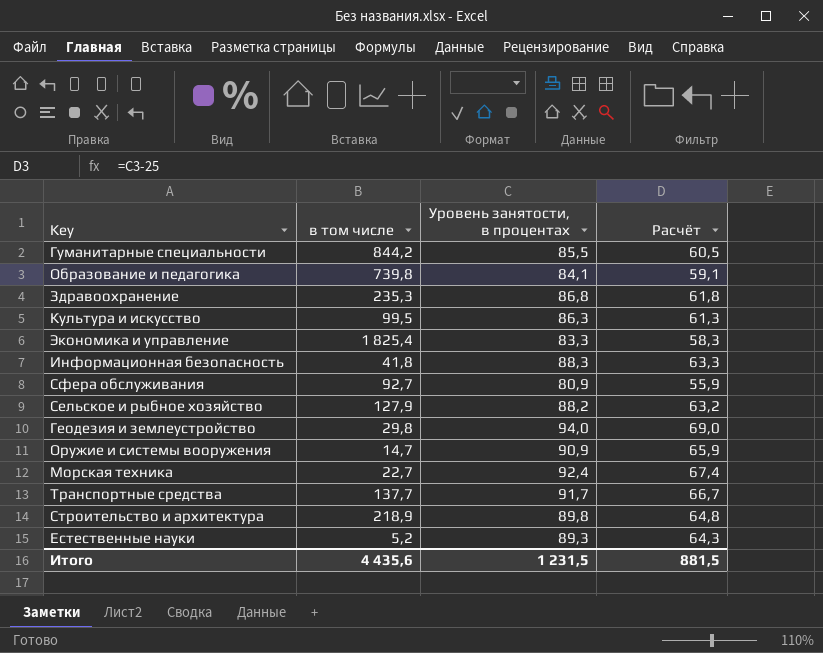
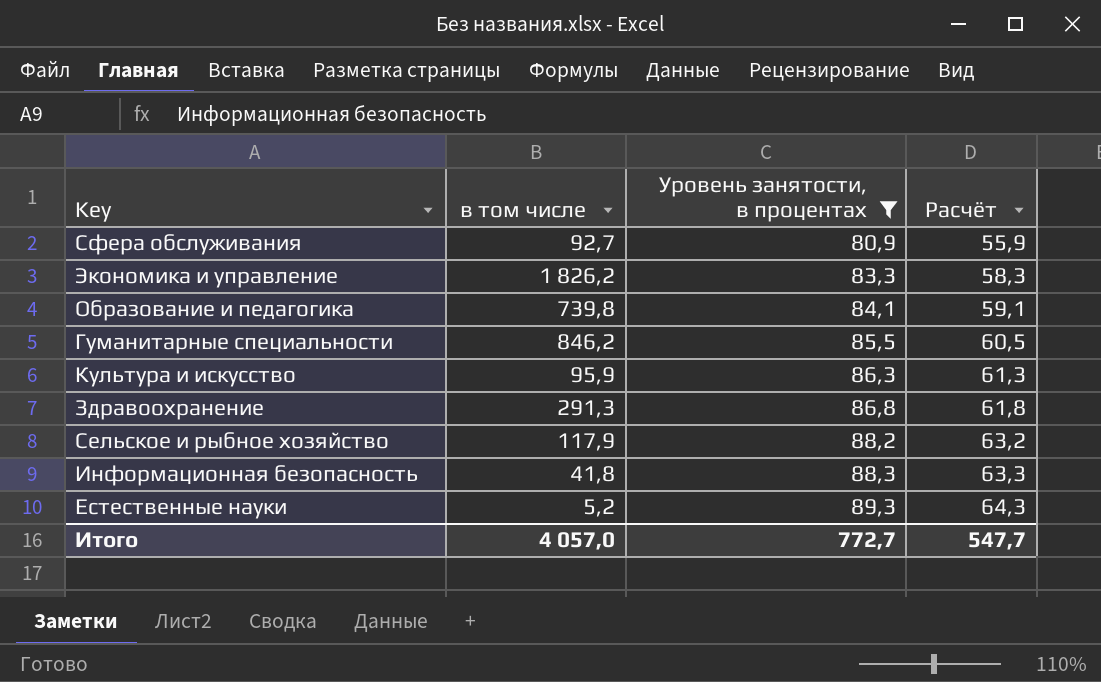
filter: none -> Уровень занятости, в процентах <= 89,3
row order: none -> Уровень занятости, в процентах ascending
Экономика и управление | в том числе: 1 825,4 -> 1 826,2
Гуманитарные специальности | в том числе: 844,2 -> 846,2
Культура и искусство | в том числе: 99,5 -> 95,9
Здравоохранение | в том числе: 235,3 -> 291,3
Сельское и рыбное хозяйство | в том числе: 127,9 -> 117,9
Итого | в том числе: 4 435,6 -> 4 057,0
Итого | Уровень занятости, в процентах: 1 231,5 -> 772,7
Итого | Расчёт: 881,5 -> 547,7

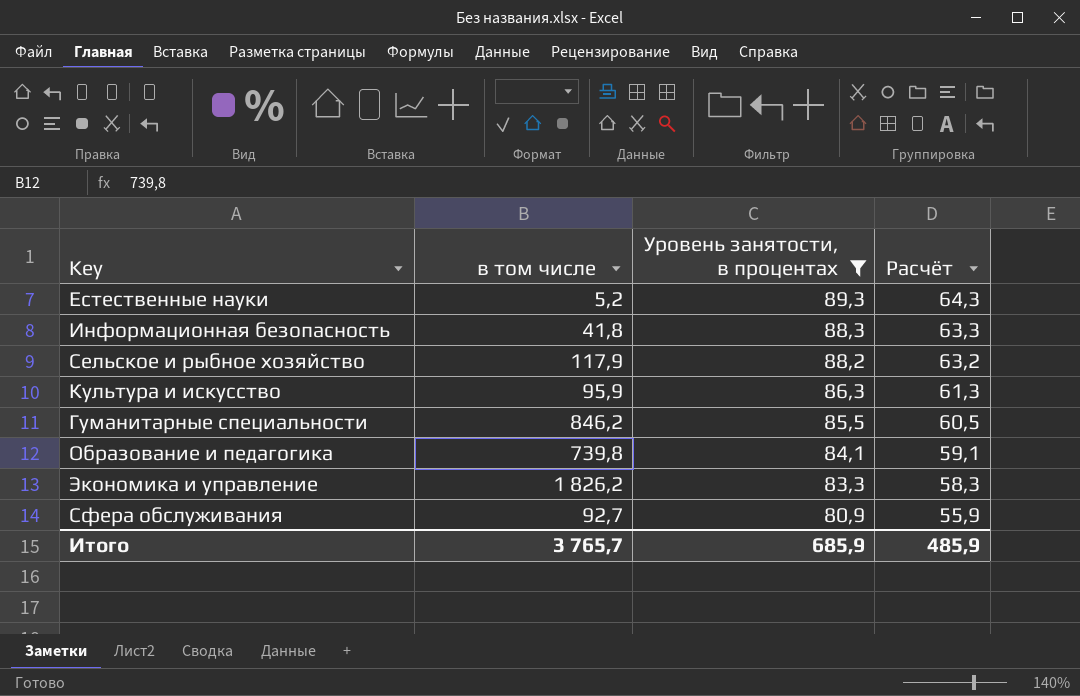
row order: Уровень занятости, в процентах ascending -> Уровень занятости, в процентах descending
row Здравоохранение: 291,3 | 86,8 | 61,8 -> none
Итого | в том числе: 4 057,0 -> 3 765,7
Итого | Уровень занятости, в процентах: 772,7 -> 685,9
Итого | Расчёт: 547,7 -> 485,9

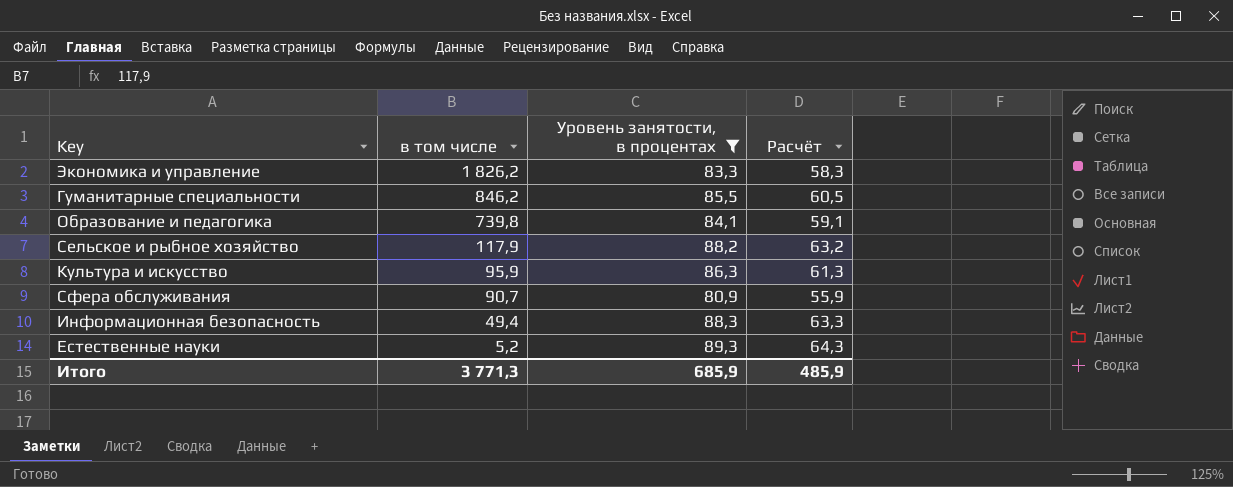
row order: Уровень занятости, в процентах descending -> в том числе descending
Сфера обслуживания | в том числе: 92,7 -> 90,7
Информационная безопасность | в том числе: 41,8 -> 49,4
Итого | в том числе: 3 765,7 -> 3 771,3

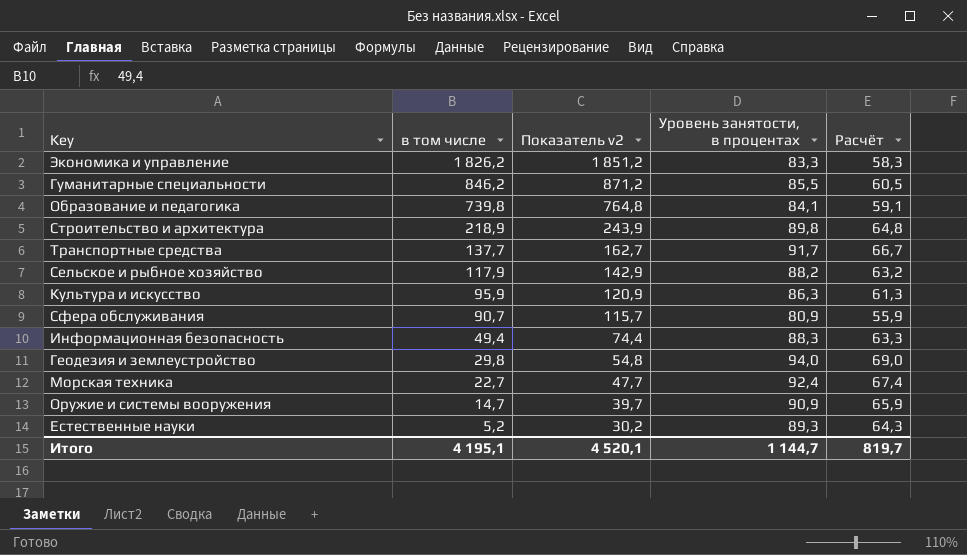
filter: Уровень занятости, в процентах <= 89,3 -> none
column Показатель v2 | formula: none -> [в том числе] + 25
Итого | в том числе: 3 771,3 -> 4 195,1
Итого | Уровень занятости, в процентах: 685,9 -> 1 144,7
Итого | Расчёт: 485,9 -> 819,7

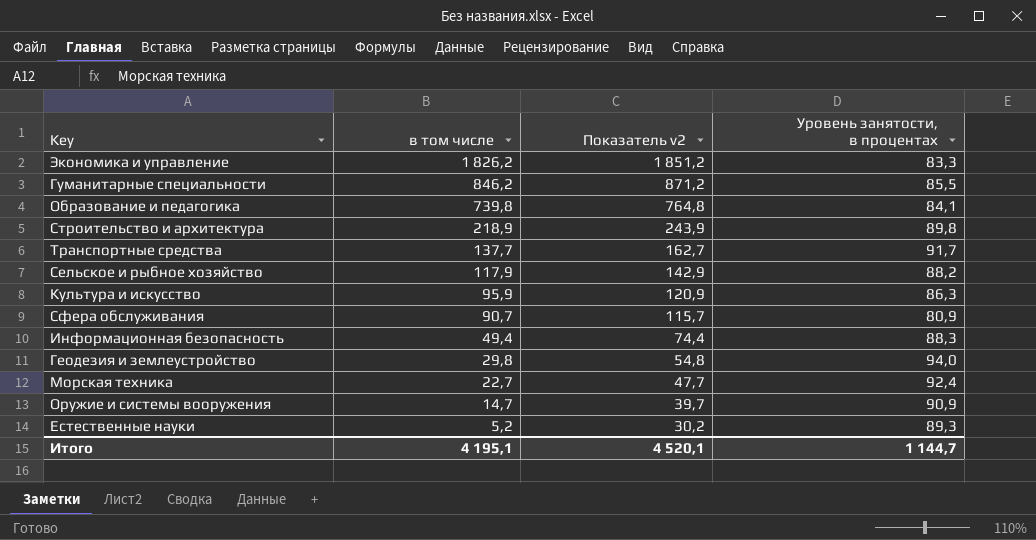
column Расчёт | formula: [Уровень занятости, в процентах] - 25 -> none

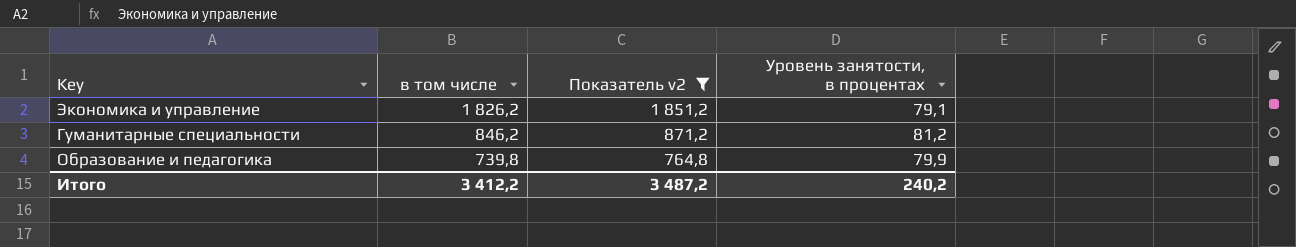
filter: none -> Показатель v2 >= 764,8
Экономика и управление | Уровень занятости, в процентах: 83,3 -> 79,1
Гуманитарные специальности | Уровень занятости, в процентах: 85,5 -> 81,2
Образование и педагогика | Уровень занятости, в процентах: 84,1 -> 79,9
Итого | в том числе: 4 195,1 -> 3 412,2
Итого | Показатель v2: 4 520,1 -> 3 487,2
Итого | Уровень занятости, в процентах: 1 144,7 -> 240,2

